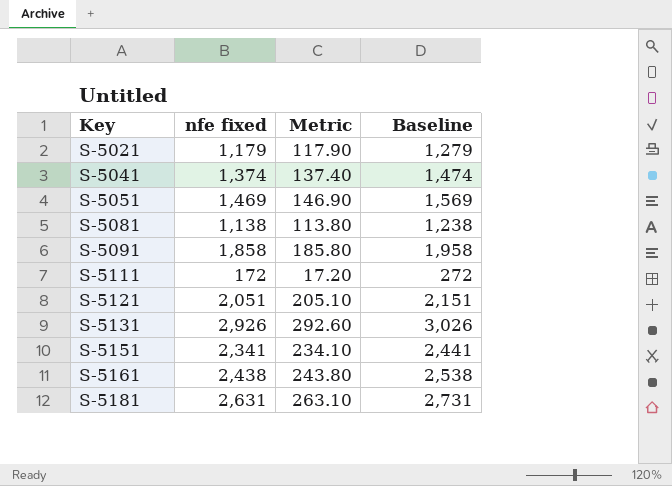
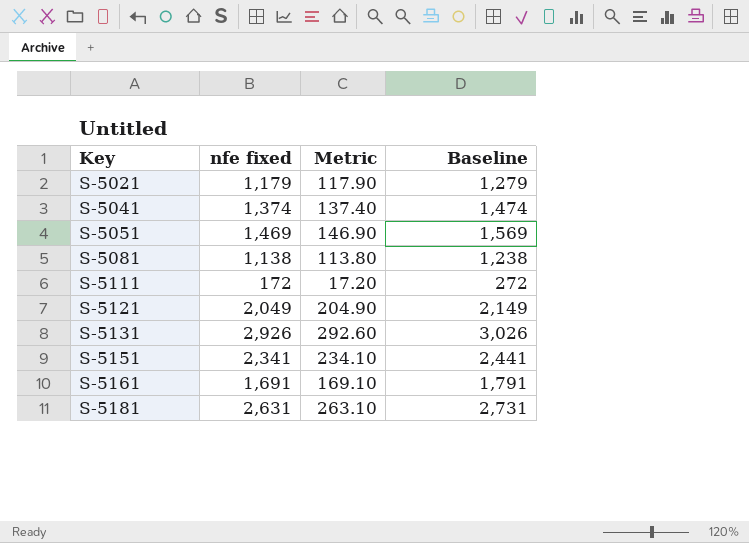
row S-5091: 1,858 | 185.80 | 1,958 -> none
S-5121 | nfe fixed: 2,051 -> 2,049
S-5121 | Metric: 205.10 -> 204.90
S-5121 | Baseline: 2,151 -> 2,149
S-5161 | nfe fixed: 2,438 -> 1,691
S-5161 | Metric: 243.80 -> 169.10
S-5161 | Baseline: 2,538 -> 1,791

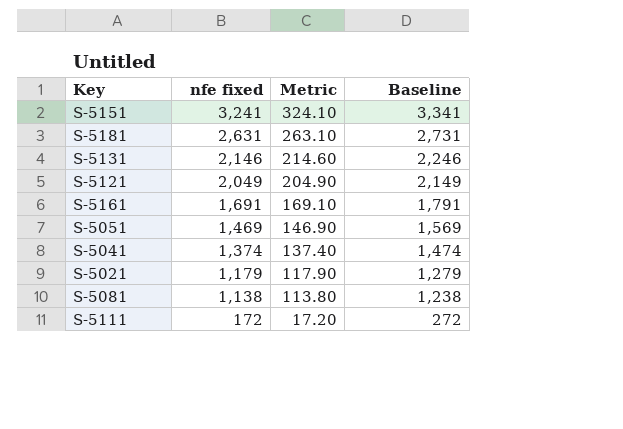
row order: Key ascending -> nfe fixed descending
S-5151 | nfe fixed: 2,341 -> 3,241
S-5151 | Metric: 234.10 -> 324.10
S-5151 | Baseline: 2,441 -> 3,341
S-5131 | nfe fixed: 2,926 -> 2,146
S-5131 | Metric: 292.60 -> 214.60
S-5131 | Baseline: 3,026 -> 2,246

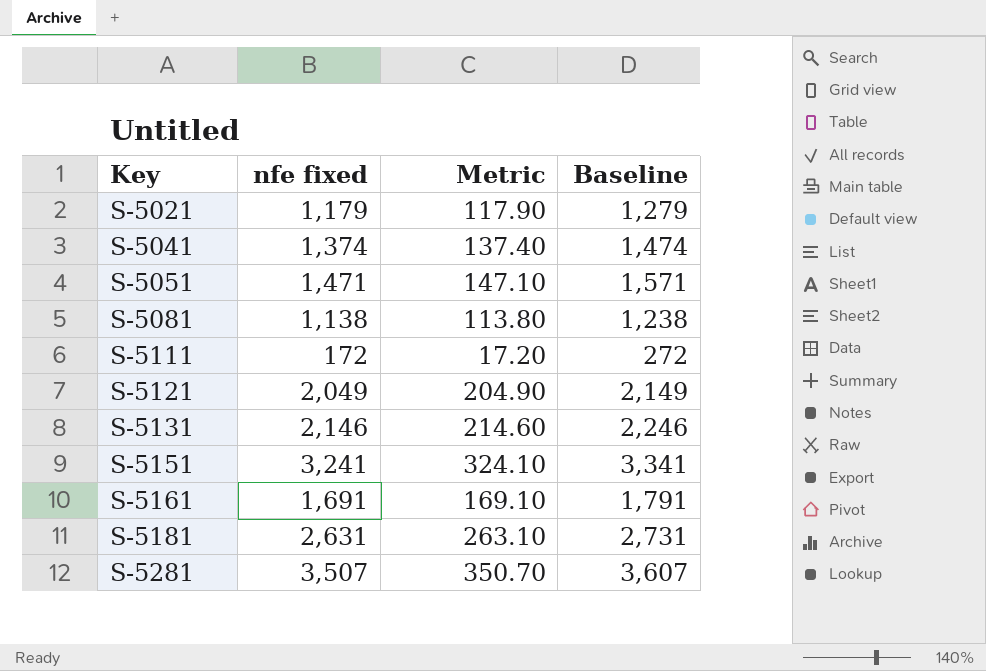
row order: nfe fixed descending -> Key ascending
S-5051 | nfe fixed: 1,469 -> 1,471
S-5051 | Metric: 146.90 -> 147.10
S-5051 | Baseline: 1,569 -> 1,571
row S-5281: none -> 3,507 | 350.70 | 3,607

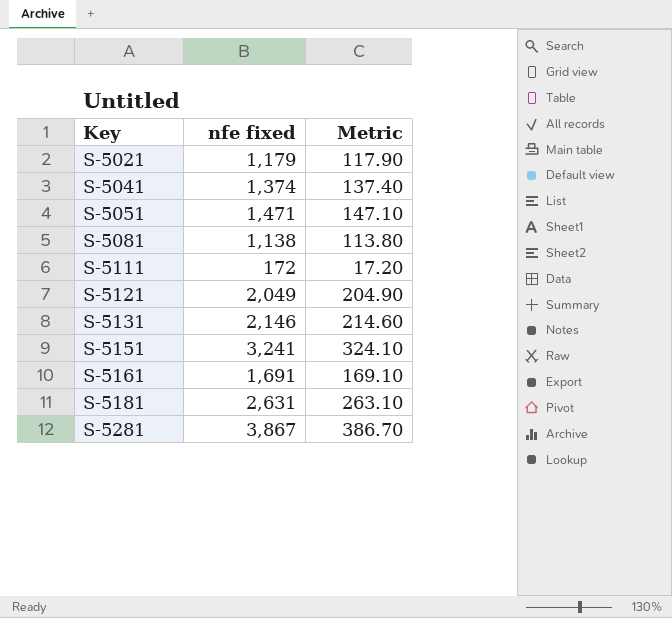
column Baseline | formula: [nfe fixed] + 100 -> none
S-5281 | nfe fixed: 3,507 -> 3,867
S-5281 | Metric: 350.70 -> 386.70

